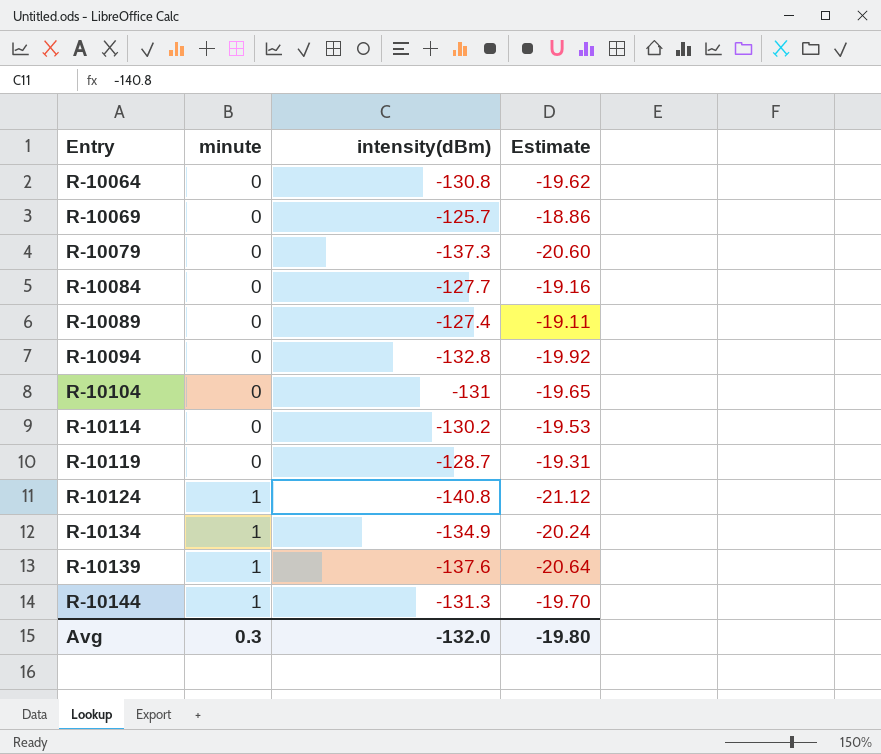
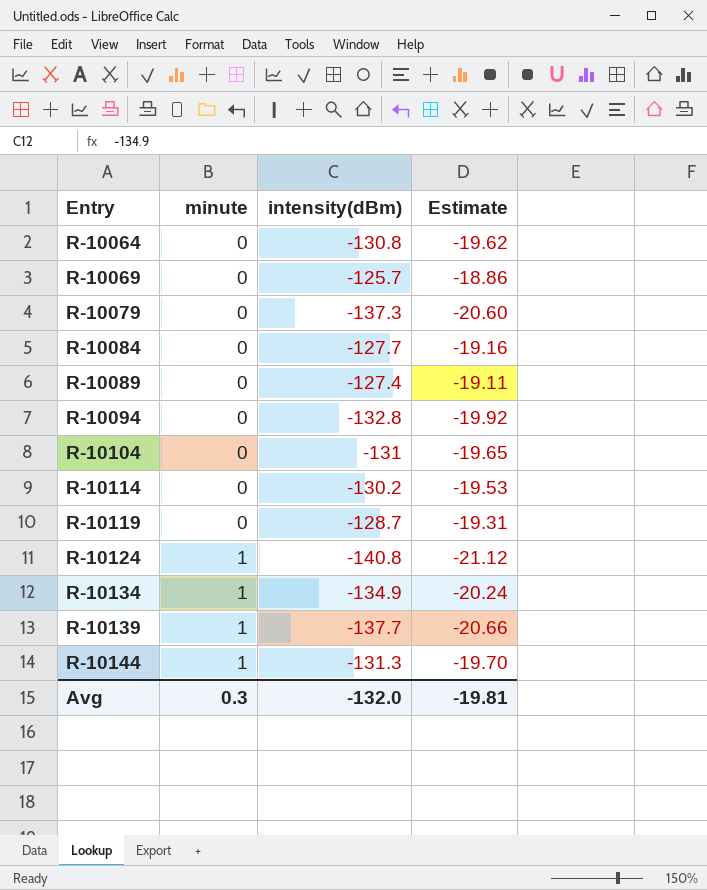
R-10139 | intensity(dBm): -137.6 -> -137.7
R-10139 | Estimate: -20.64 -> -20.66
Avg | Estimate: -19.80 -> -19.81

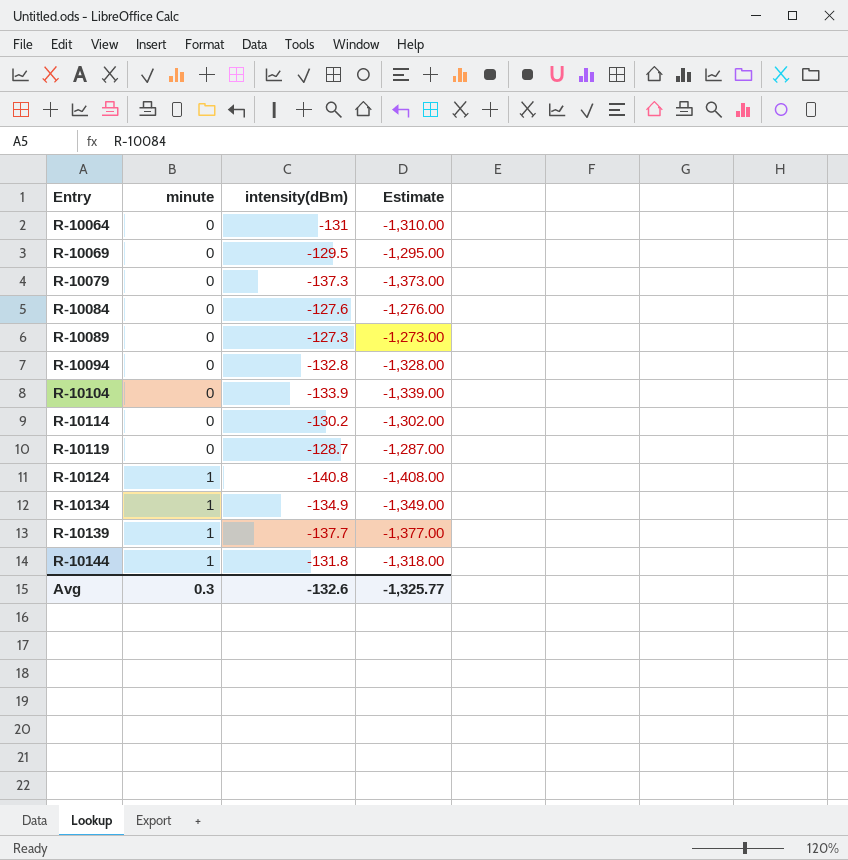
column Estimate | formula: [intensity(dBm)] * 0.15 -> [intensity(dBm)] * 10
R-10064 | intensity(dBm): -130.8 -> -131
R-10069 | intensity(dBm): -125.7 -> -129.5
R-10084 | intensity(dBm): -127.7 -> -127.6
R-10089 | intensity(dBm): -127.4 -> -127.3
R-10104 | intensity(dBm): -131 -> -133.9
R-10144 | intensity(dBm): -131.3 -> -131.8
Avg | intensity(dBm): -132.0 -> -132.6
Avg | Estimate: -19.81 -> -1,325.77

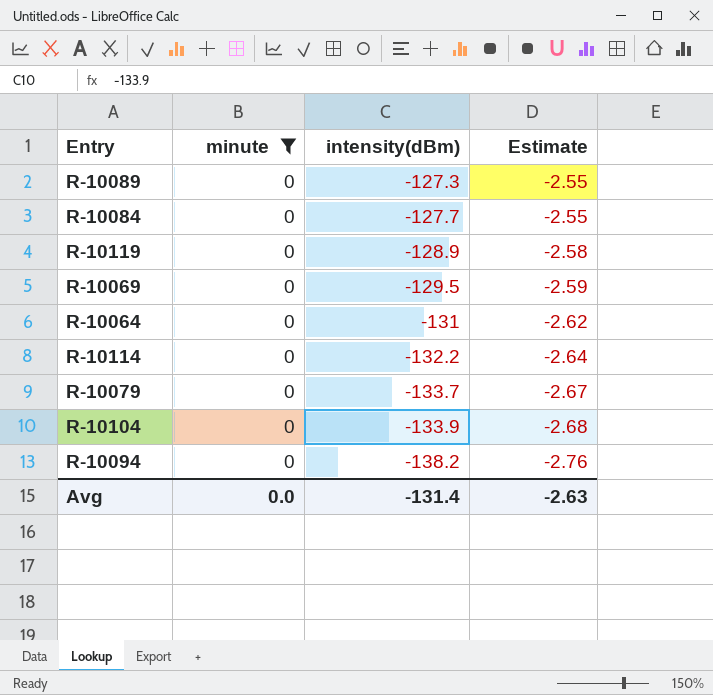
filter: none -> minute = 0
row order: Entry ascending -> intensity(dBm) descending
column Estimate | formula: [intensity(dBm)] * 10 -> [intensity(dBm)] * 0.02
R-10084 | intensity(dBm): -127.6 -> -127.7
R-10119 | intensity(dBm): -128.7 -> -128.9
R-10114 | intensity(dBm): -130.2 -> -132.2
R-10079 | intensity(dBm): -137.3 -> -133.7
R-10094 | intensity(dBm): -132.8 -> -138.2
Avg | minute: 0.3 -> 0.0
Avg | intensity(dBm): -132.6 -> -131.4
Avg | Estimate: -1,325.77 -> -2.63

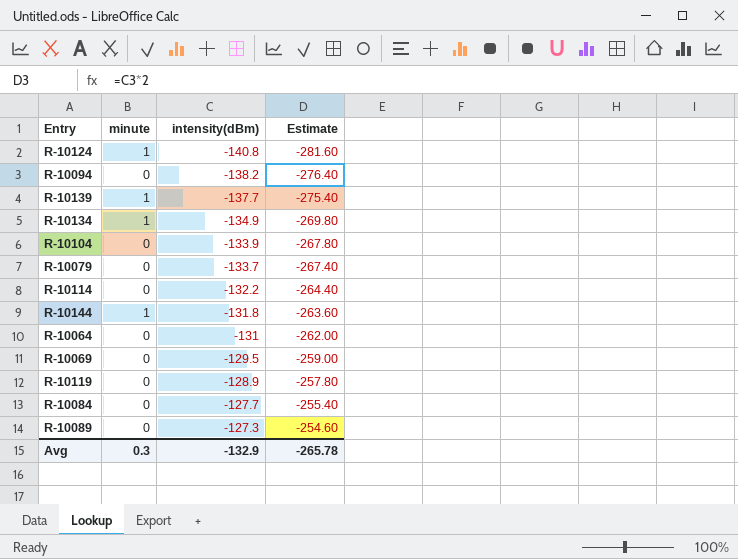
filter: minute = 0 -> none
row order: intensity(dBm) descending -> intensity(dBm) ascending
column Estimate | formula: [intensity(dBm)] * 0.02 -> [intensity(dBm)] * 2
Avg | minute: 0.0 -> 0.3
Avg | intensity(dBm): -131.4 -> -132.9
Avg | Estimate: -2.63 -> -265.78

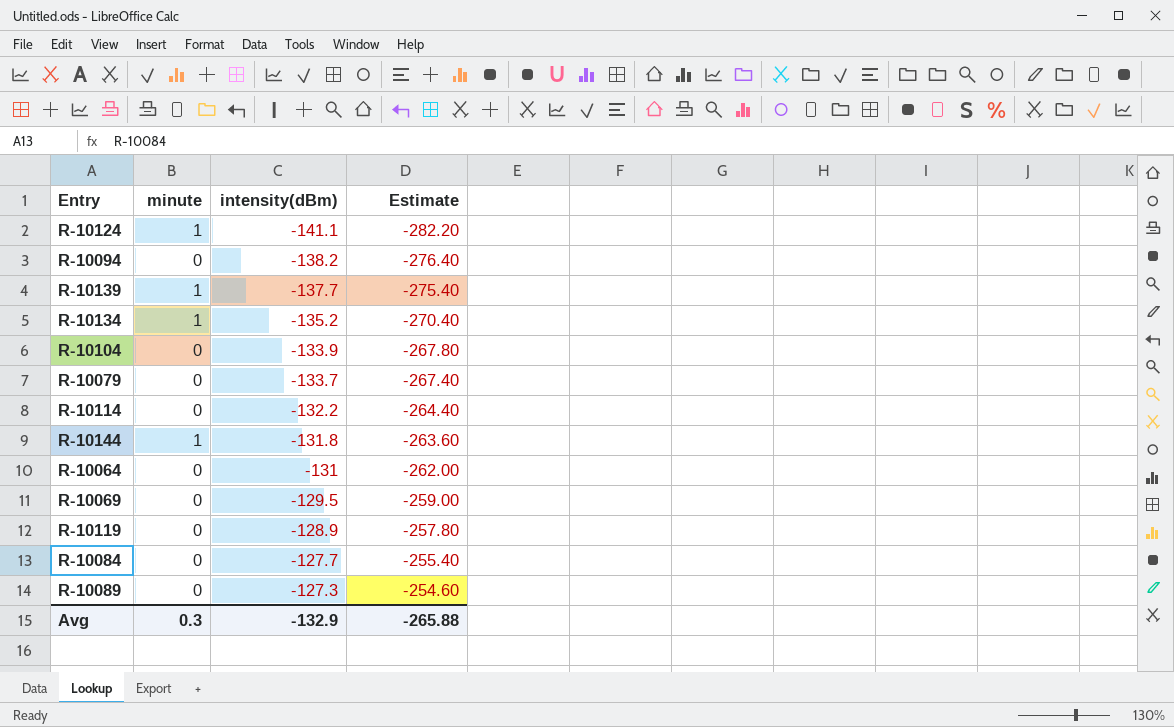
R-10124 | intensity(dBm): -140.8 -> -141.1
R-10124 | Estimate: -281.60 -> -282.20
R-10134 | intensity(dBm): -134.9 -> -135.2
R-10134 | Estimate: -269.80 -> -270.40
Avg | Estimate: -265.78 -> -265.88

